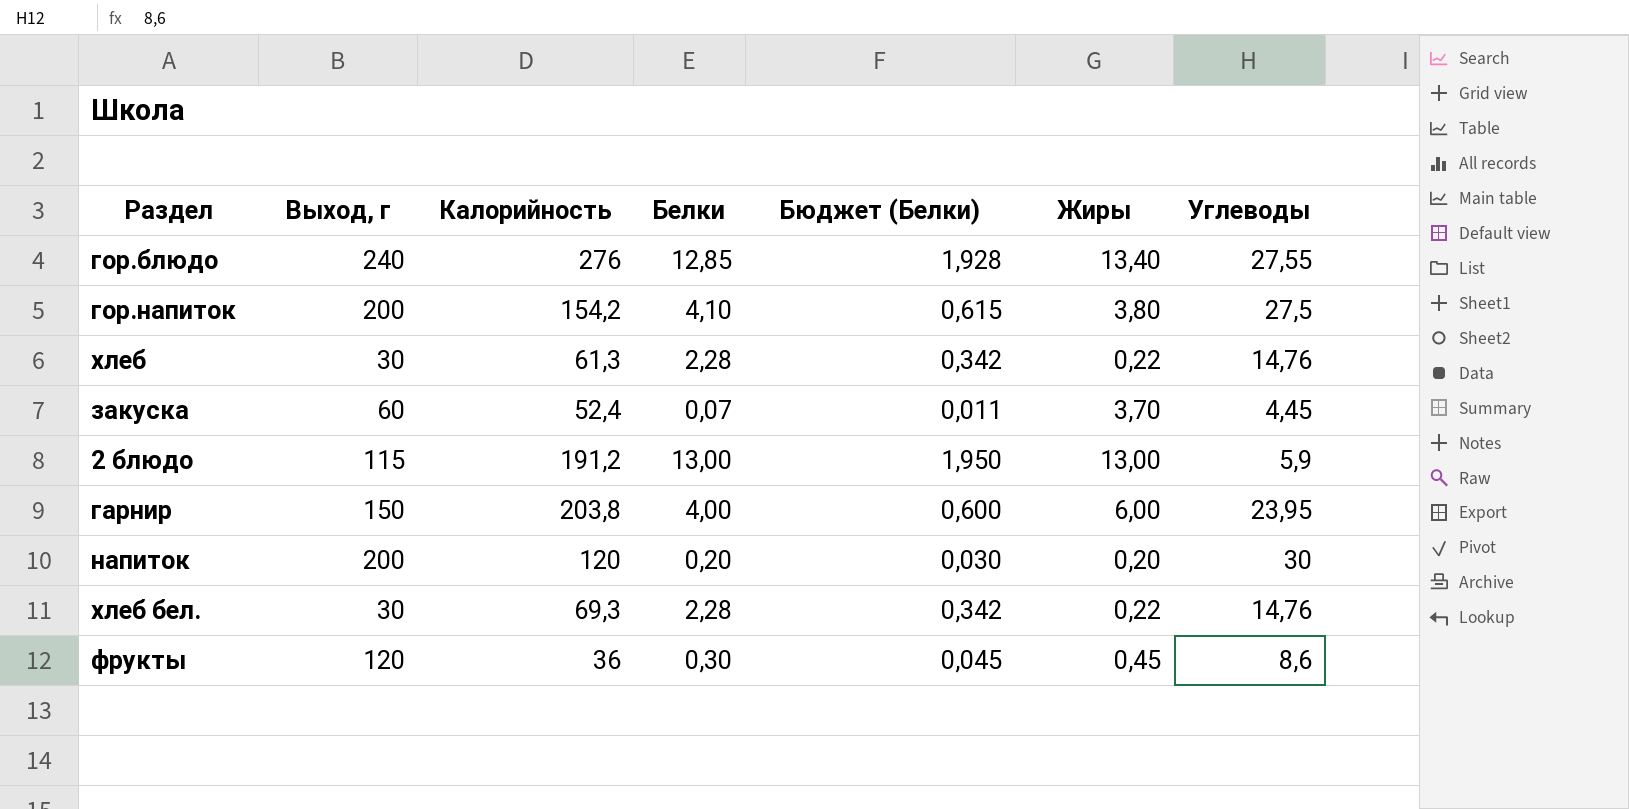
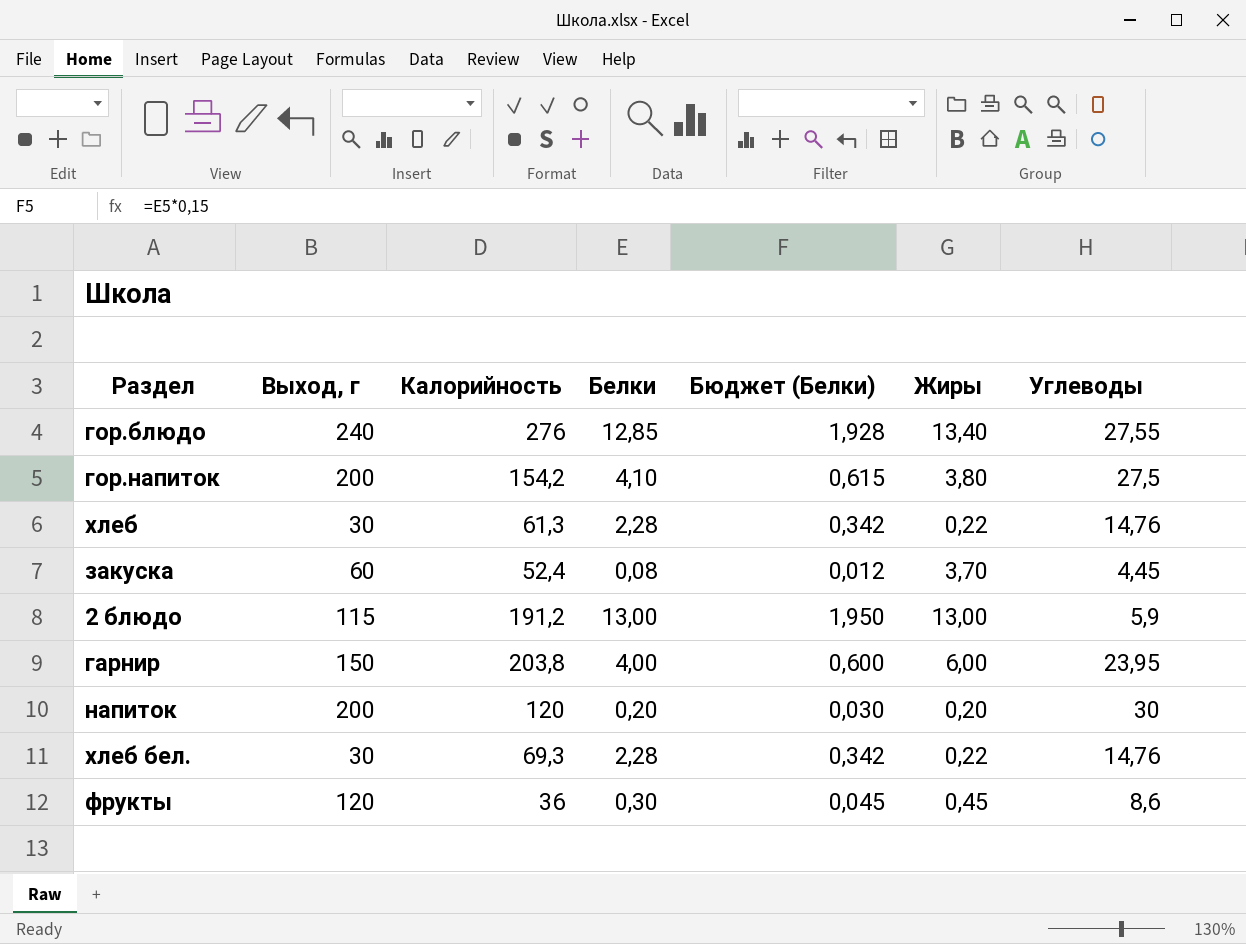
закуска | Белки: 0,07 -> 0,08
закуска | Бюджет (Белки): 0,011 -> 0,012

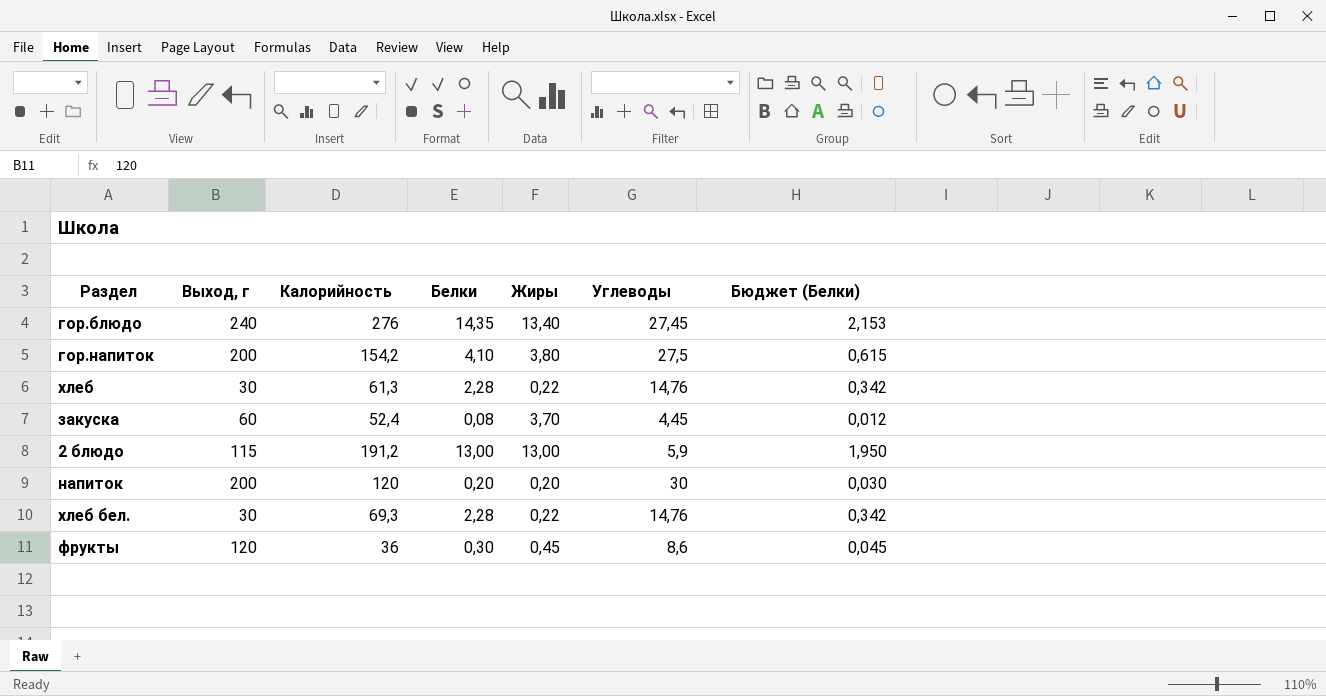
column Бюджет (Белки) | position: 5 -> 7
row гарнир: 150 | 203,8 | 4,00 | 0,600 | 6,00 | 23,95 -> none
гор.блюдо | Белки: 12,85 -> 14,35
гор.блюдо | Углеводы: 27,55 -> 27,45
гор.блюдо | Бюджет (Белки): 1,928 -> 2,153

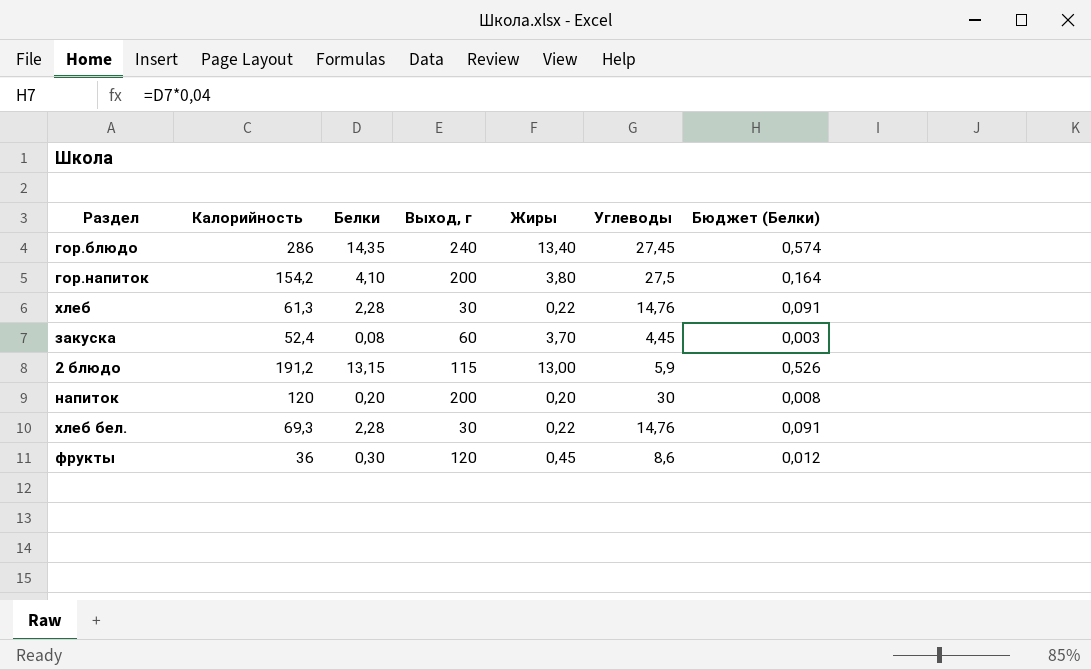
column Выход, г | position: 2 -> 4
column Бюджет (Белки) | formula: [Белки] * 0,15 -> [Белки] * 0,04
гор.блюдо | Калорийность: 276 -> 286
2 блюдо | Белки: 13,00 -> 13,15

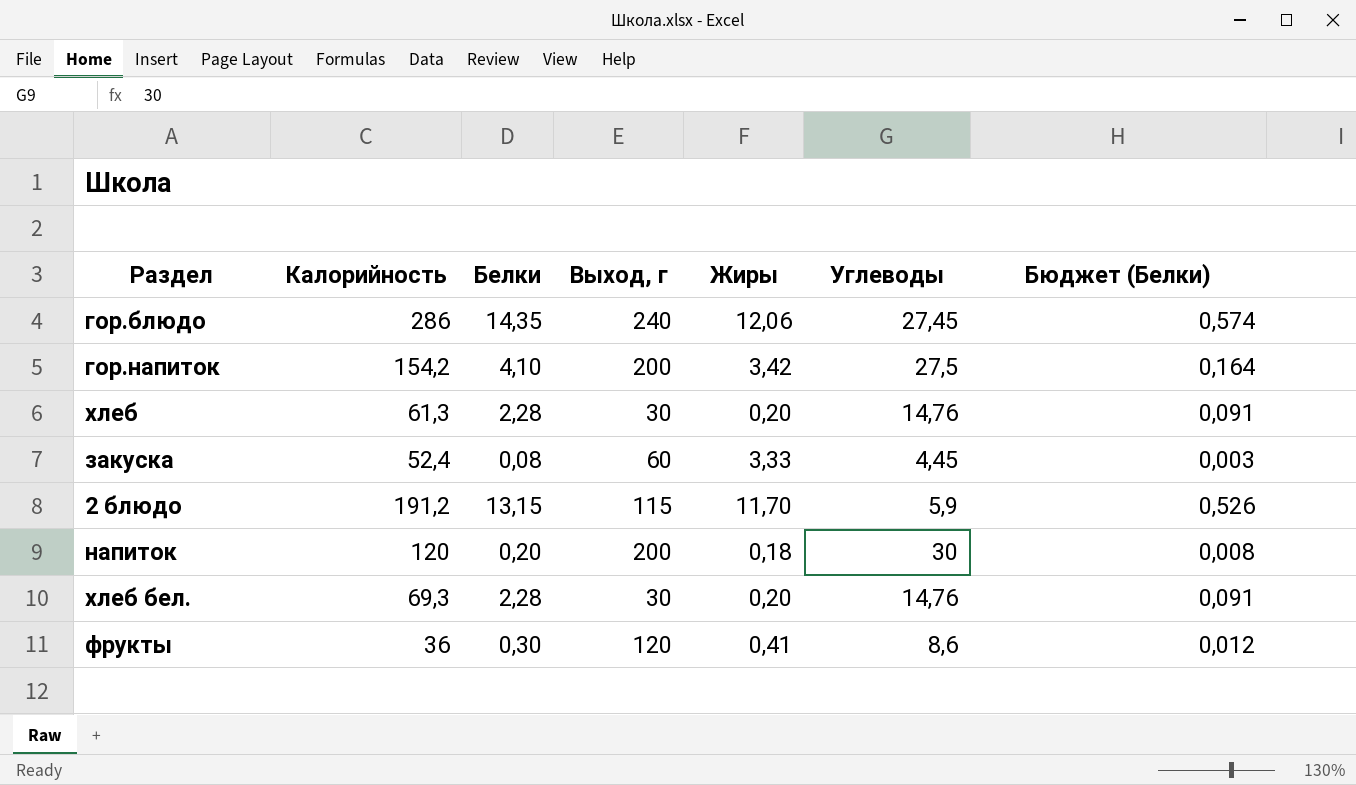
гор.блюдо | Жиры: 13,40 -> 12,06
гор.напиток | Жиры: 3,80 -> 3,42
хлеб | Жиры: 0,22 -> 0,20
закуска | Жиры: 3,70 -> 3,33
2 блюдо | Жиры: 13,00 -> 11,70
напиток | Жиры: 0,20 -> 0,18
хлеб бел. | Жиры: 0,22 -> 0,20
фрукты | Жиры: 0,45 -> 0,41

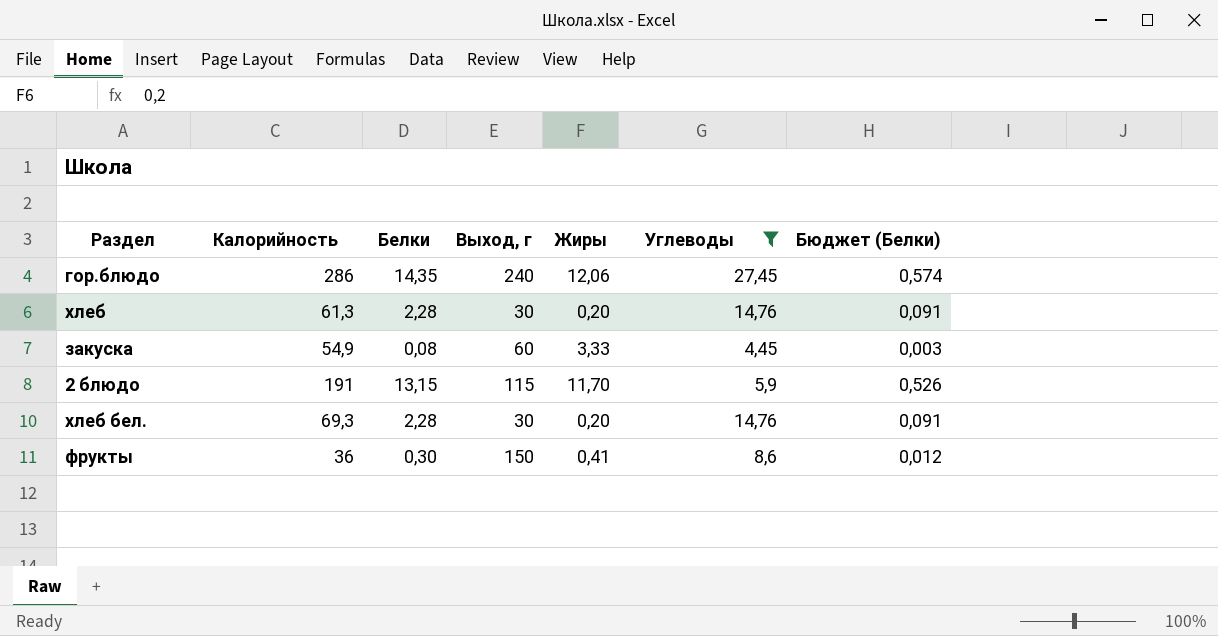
filter: none -> Углеводы <= 27,45
закуска | Калорийность: 52,4 -> 54,9
2 блюдо | Калорийность: 191,2 -> 191
фрукты | Выход, г: 120 -> 150

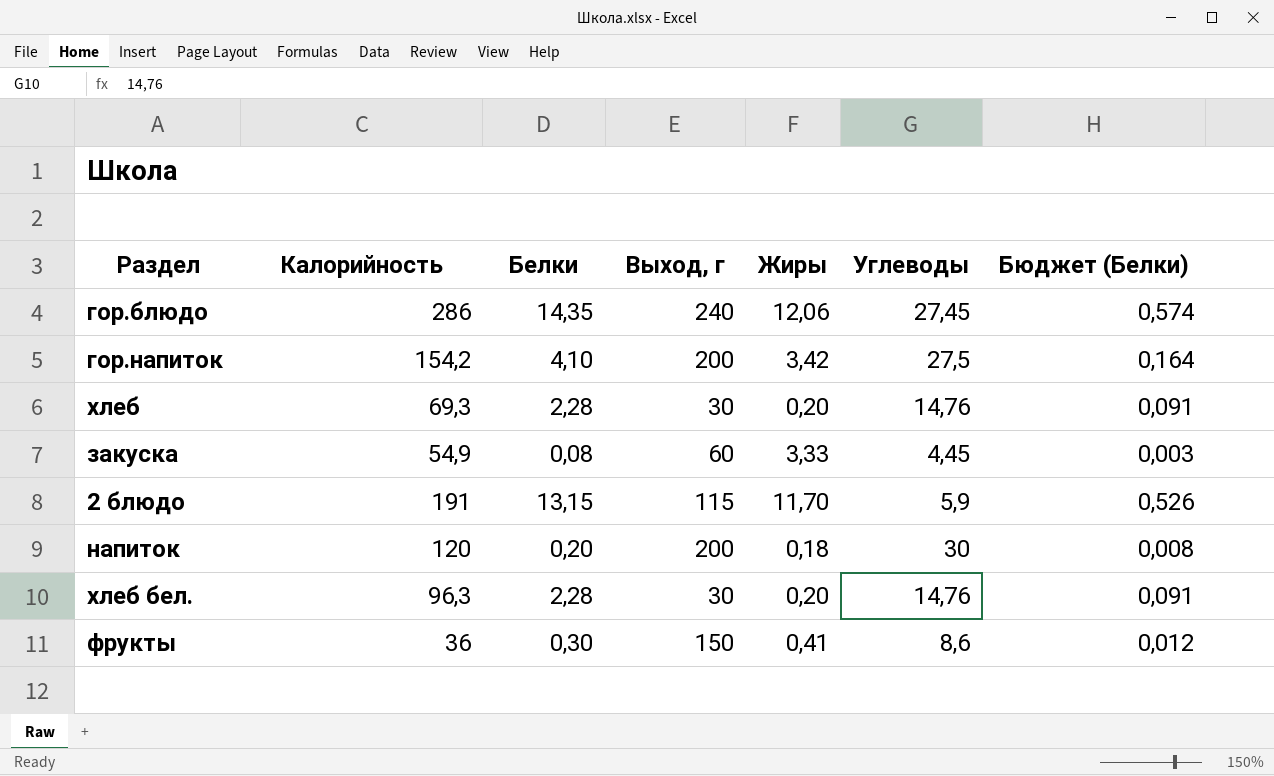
filter: Углеводы <= 27,45 -> none
хлеб | Калорийность: 61,3 -> 69,3
хлеб бел. | Калорийность: 69,3 -> 96,3

